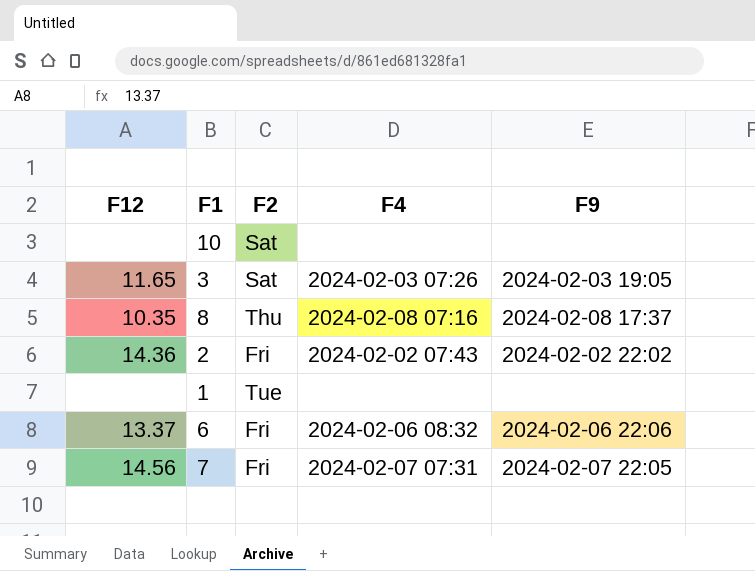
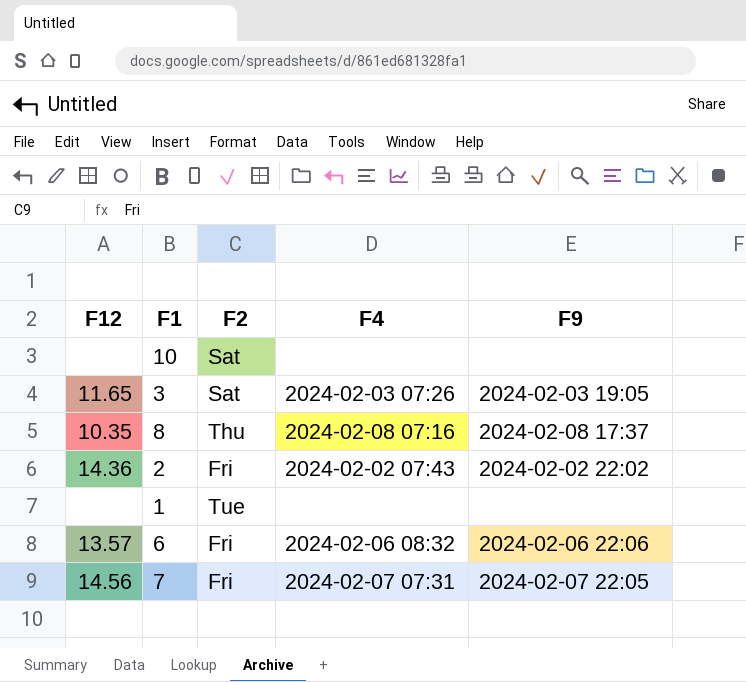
6 | F12: 13.37 -> 13.57

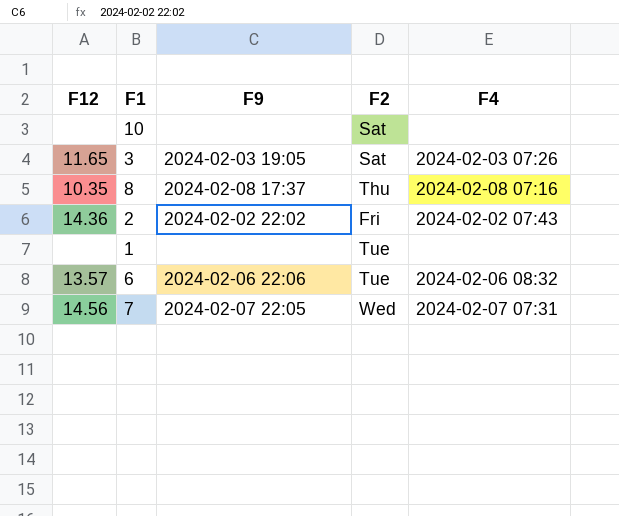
column F9 | position: 5 -> 3
6 | F2: Fri -> Tue
7 | F2: Fri -> Wed

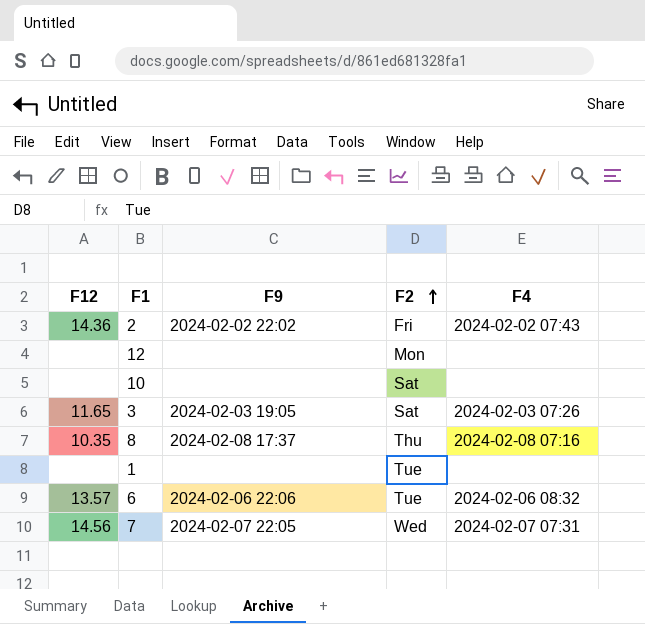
row order: none -> F2 ascending
row 12: none -> none | none | Mon | none

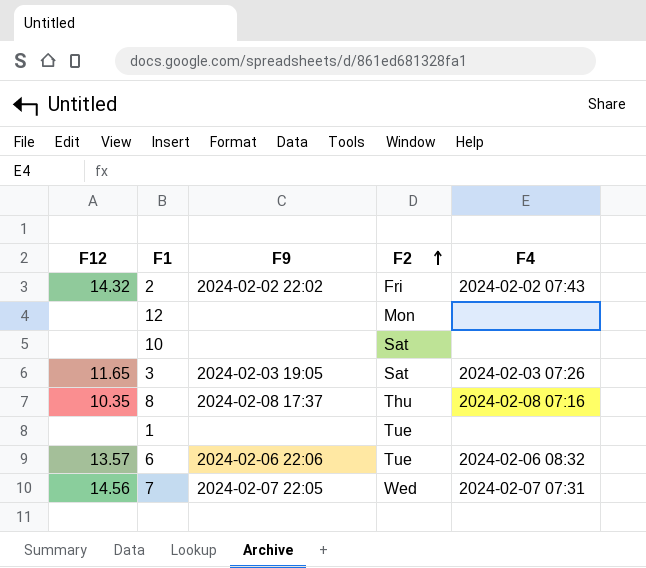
2 | F12: 14.36 -> 14.32

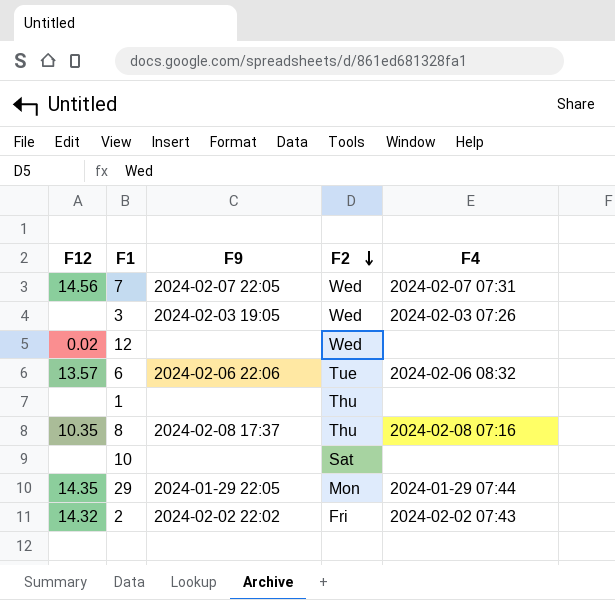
row order: F2 ascending -> F2 descending
3 | F12: 11.65 -> none
3 | F2: Sat -> Wed
12 | F12: none -> 0.02
12 | F2: Mon -> Wed
1 | F2: Tue -> Thu
row 29: none -> 14.35 | 2024-01-29 22:05 | Mon | 2024-01-29 07:44

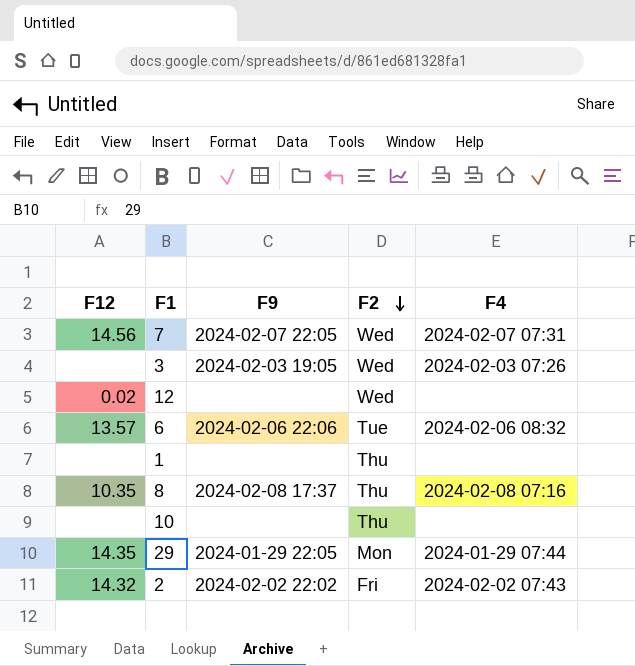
10 | F2: Sat -> Thu

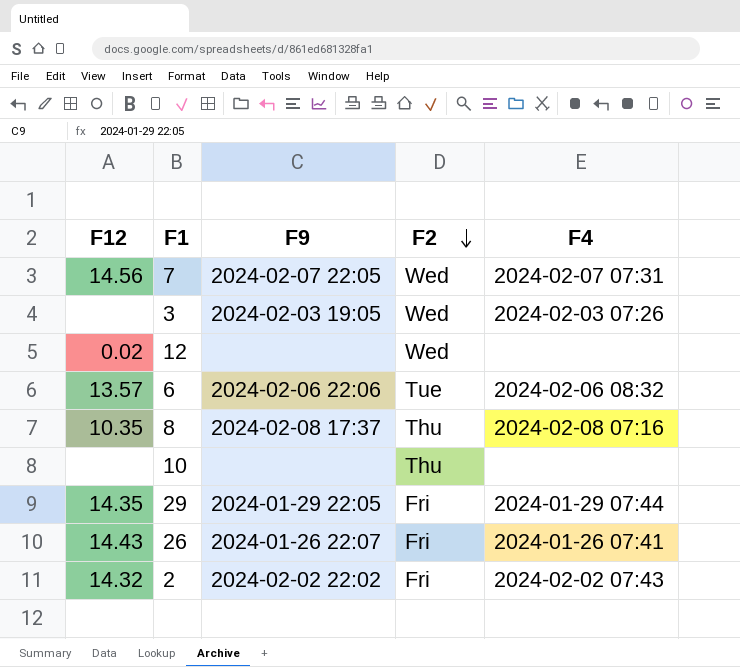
row 1: none | none | Thu | none -> none
29 | F2: Mon -> Fri
row 26: none -> 14.43 | 2024-01-26 22:07 | Fri | 2024-01-26 07:41

